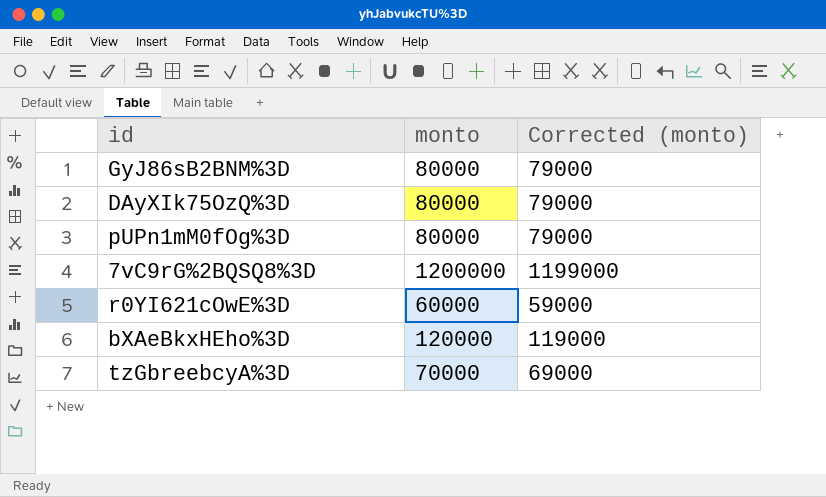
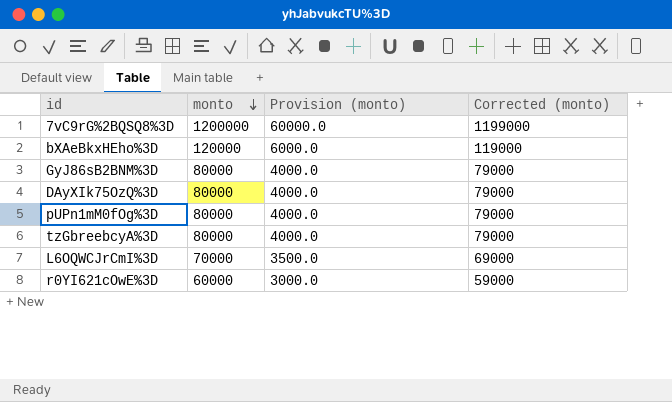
row order: none -> monto descending
column Provision (monto) | formula: none -> [monto] * 0.05
tzGbreebcyA%3D | monto: 70000 -> 80000
tzGbreebcyA%3D | Corrected (monto): 69000 -> 79000
row L6OQWCJrCmI%3D: none -> 70000 | 3500.0 | 69000

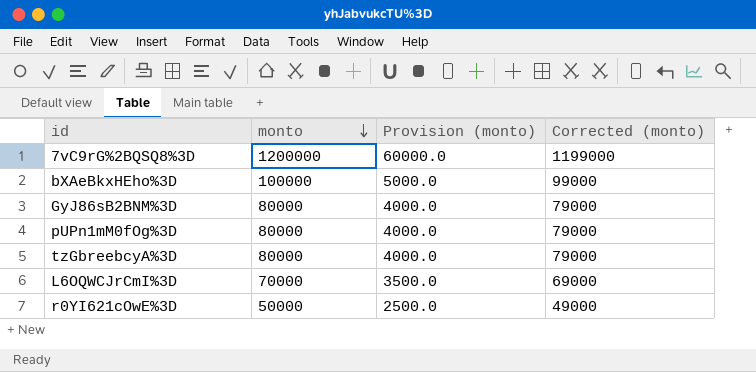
row DAyXIk75OzQ%3D: 80000 | 4000.0 | 79000 -> none
bXAeBkxHEho%3D | monto: 120000 -> 100000
bXAeBkxHEho%3D | Provision (monto): 6000.0 -> 5000.0
bXAeBkxHEho%3D | Corrected (monto): 119000 -> 99000
r0YI621cOwE%3D | monto: 60000 -> 50000
r0YI621cOwE%3D | Provision (monto): 3000.0 -> 2500.0
r0YI621cOwE%3D | Corrected (monto): 59000 -> 49000

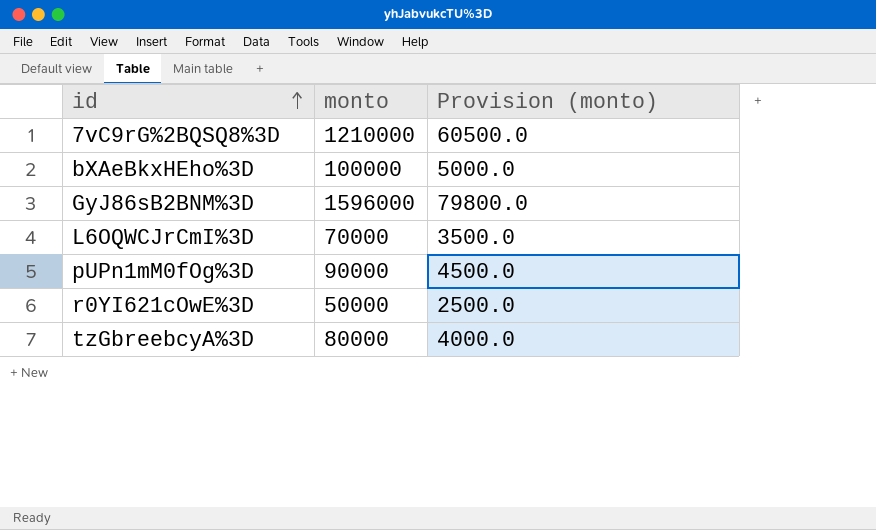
row order: monto descending -> id ascending
column Corrected (monto) | formula: [monto] - 1000 -> none
7vC9rG%2BQSQ8%3D | monto: 1200000 -> 1210000
7vC9rG%2BQSQ8%3D | Provision (monto): 60000.0 -> 60500.0
GyJ86sB2BNM%3D | monto: 80000 -> 1596000
GyJ86sB2BNM%3D | Provision (monto): 4000.0 -> 79800.0
pUPn1mM0fOg%3D | monto: 80000 -> 90000
pUPn1mM0fOg%3D | Provision (monto): 4000.0 -> 4500.0

